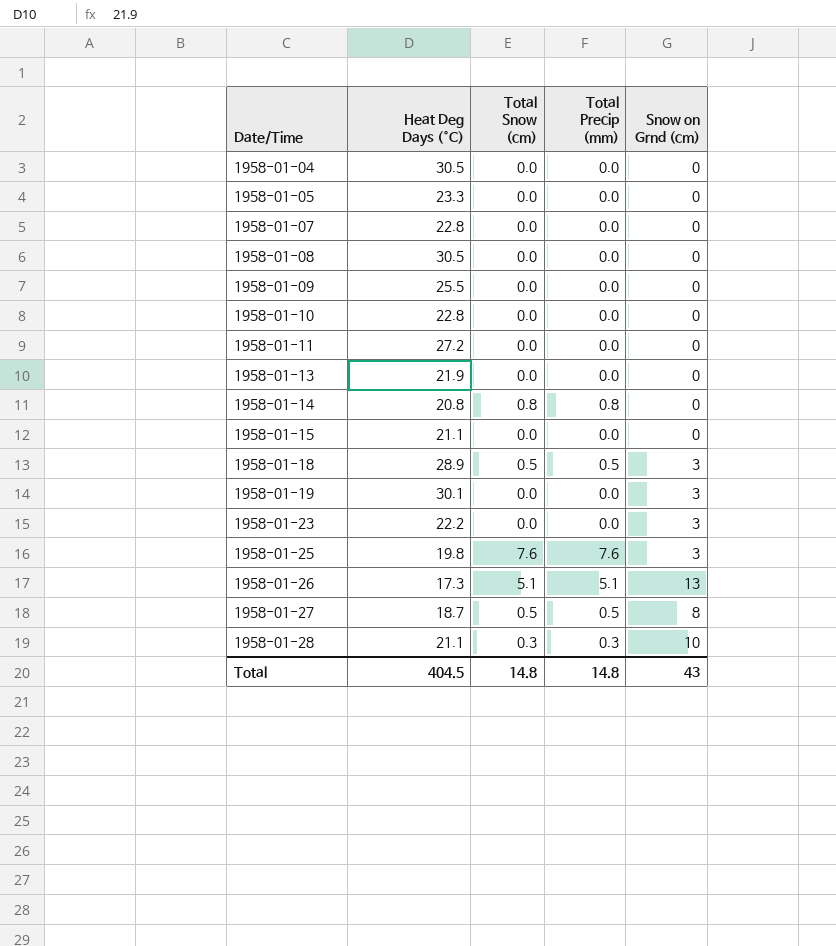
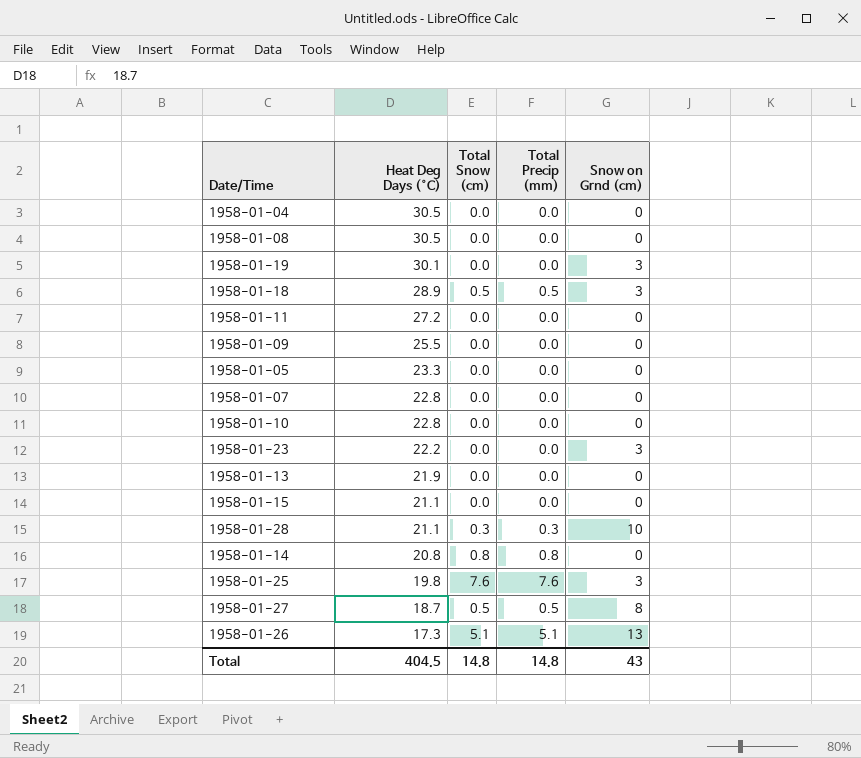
row order: Date/Time ascending -> Heat Deg Days (°C) descending

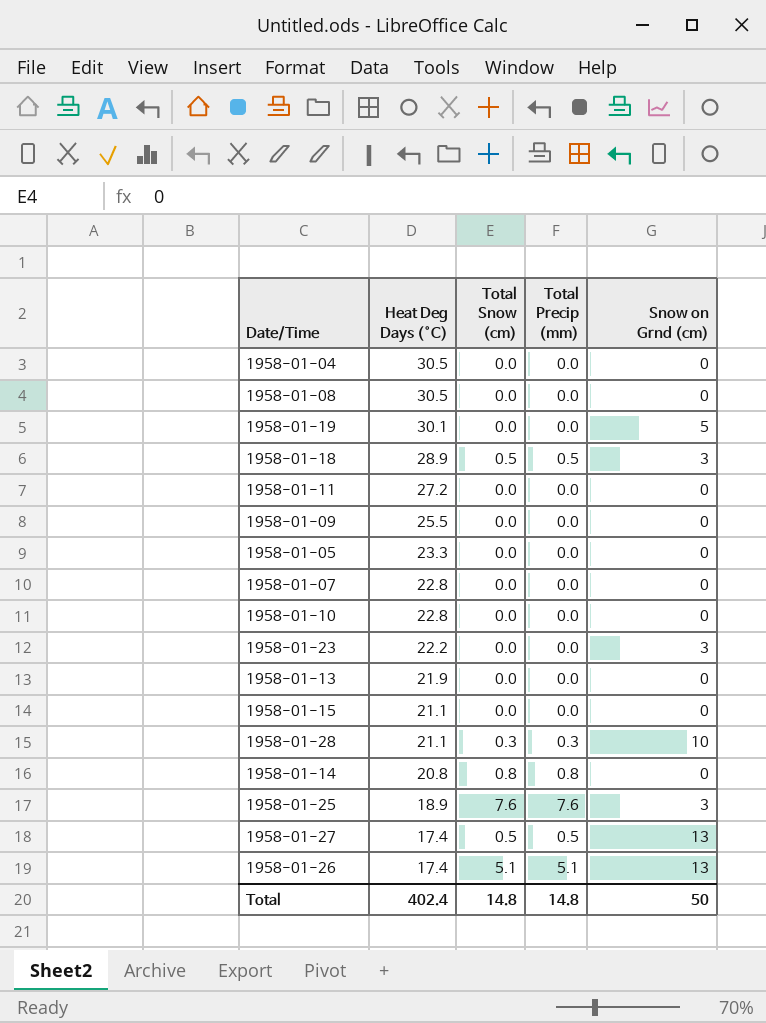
1958-01-19 | Snow on Grnd (cm): 3 -> 5
1958-01-25 | Heat Deg Days (°C): 19.8 -> 18.9
1958-01-27 | Heat Deg Days (°C): 18.7 -> 17.4
1958-01-27 | Snow on Grnd (cm): 8 -> 13
1958-01-26 | Heat Deg Days (°C): 17.3 -> 17.4
Total | Heat Deg Days (°C): 404.5 -> 402.4
Total | Snow on Grnd (cm): 43 -> 50

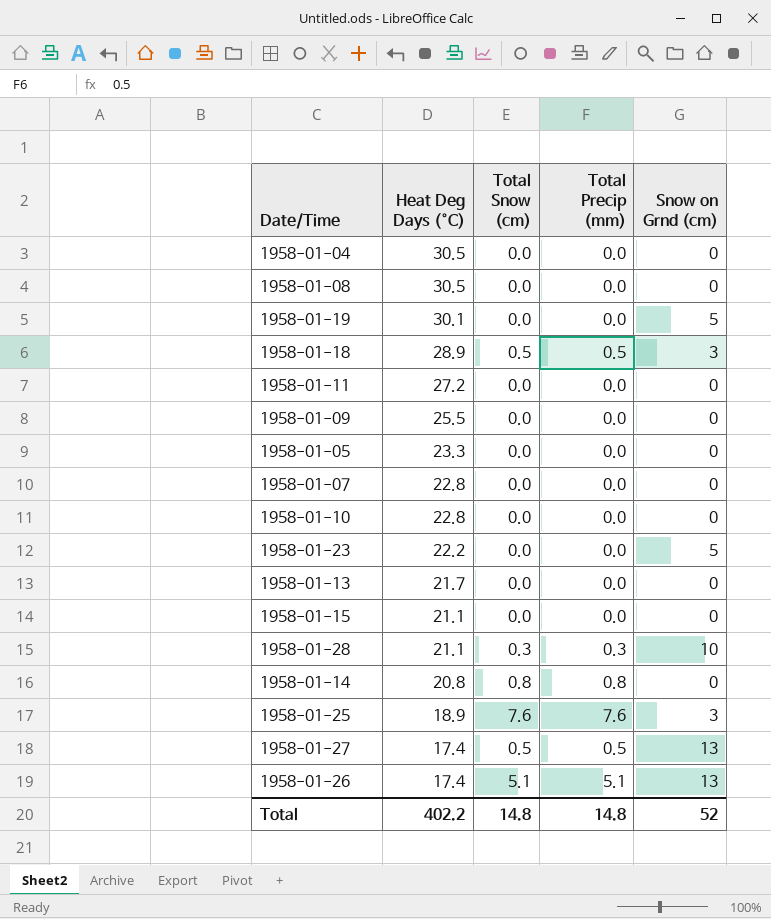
1958-01-23 | Snow on Grnd (cm): 3 -> 5
1958-01-13 | Heat Deg Days (°C): 21.9 -> 21.7
Total | Heat Deg Days (°C): 402.4 -> 402.2
Total | Snow on Grnd (cm): 50 -> 52

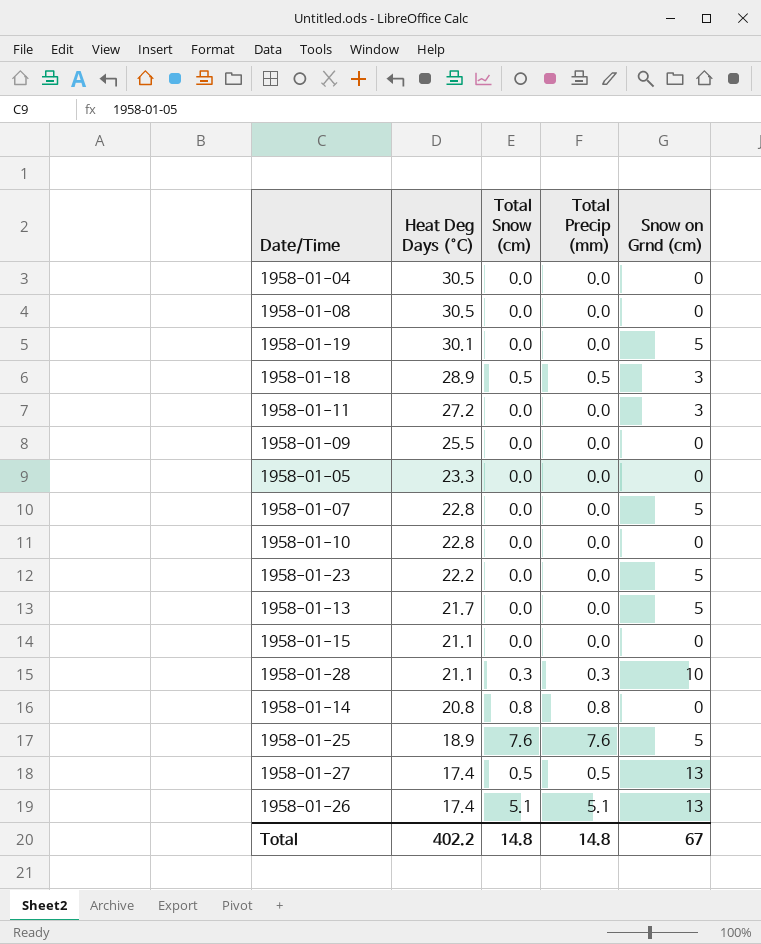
1958-01-11 | Snow on Grnd (cm): 0 -> 3
1958-01-07 | Snow on Grnd (cm): 0 -> 5
1958-01-13 | Snow on Grnd (cm): 0 -> 5
1958-01-25 | Snow on Grnd (cm): 3 -> 5
Total | Snow on Grnd (cm): 52 -> 67

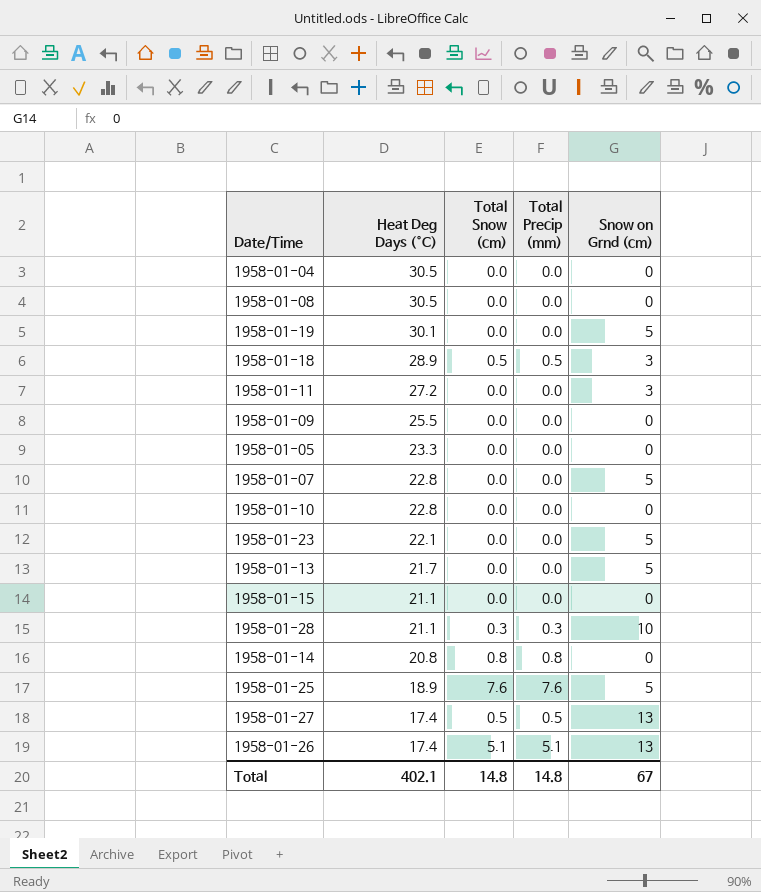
1958-01-23 | Heat Deg Days (°C): 22.2 -> 22.1
Total | Heat Deg Days (°C): 402.2 -> 402.1

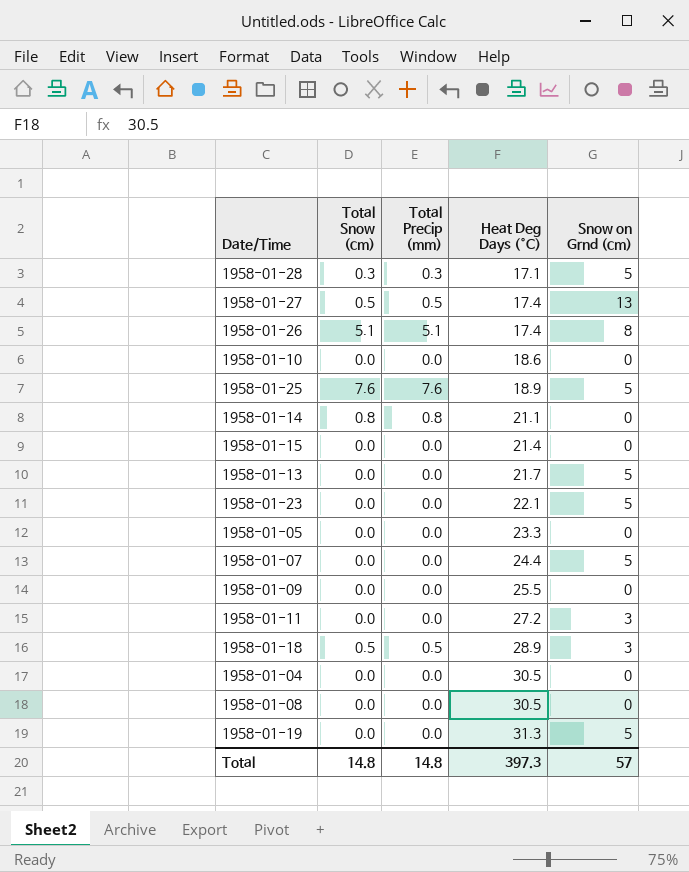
row order: Heat Deg Days (°C) descending -> Heat Deg Days (°C) ascending
column Heat Deg Days (°C) | position: 2 -> 4
1958-01-28 | Heat Deg Days (°C): 21.1 -> 17.1
1958-01-28 | Snow on Grnd (cm): 10 -> 5
1958-01-26 | Snow on Grnd (cm): 13 -> 8
1958-01-10 | Heat Deg Days (°C): 22.8 -> 18.6
1958-01-14 | Heat Deg Days (°C): 20.8 -> 21.1
1958-01-15 | Heat Deg Days (°C): 21.1 -> 21.4
1958-01-07 | Heat Deg Days (°C): 22.8 -> 24.4
1958-01-19 | Heat Deg Days (°C): 30.1 -> 31.3
Total | Heat Deg Days (°C): 402.1 -> 397.3
Total | Snow on Grnd (cm): 67 -> 57

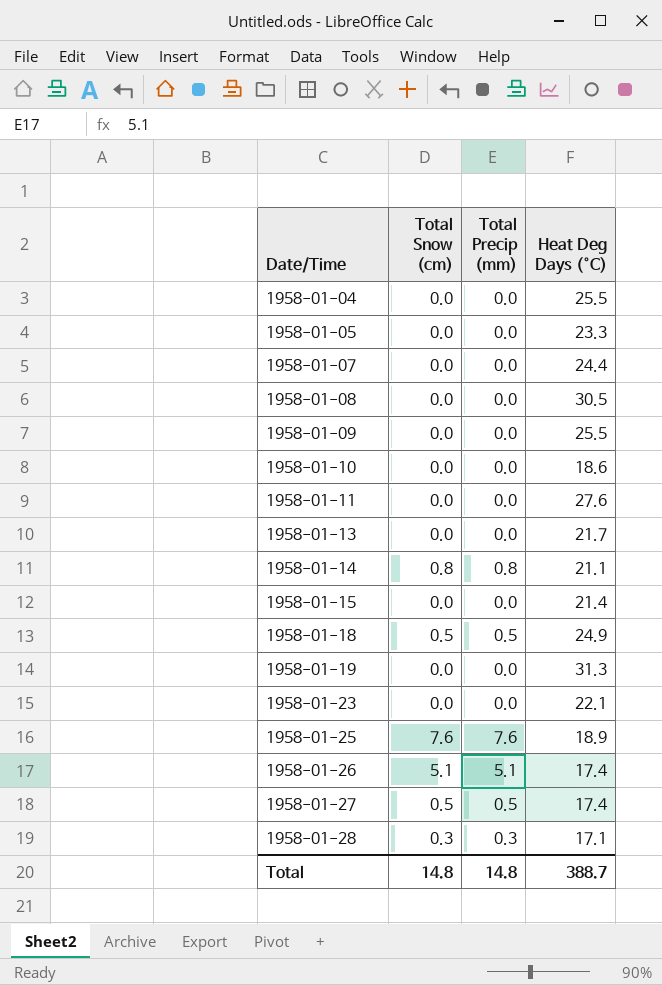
row order: Heat Deg Days (°C) ascending -> Date/Time ascending
column Snow on Grnd (cm) | position: 5 -> none
1958-01-04 | Heat Deg Days (°C): 30.5 -> 25.5
1958-01-11 | Heat Deg Days (°C): 27.2 -> 27.6
1958-01-18 | Heat Deg Days (°C): 28.9 -> 24.9
Total | Heat Deg Days (°C): 397.3 -> 388.7

